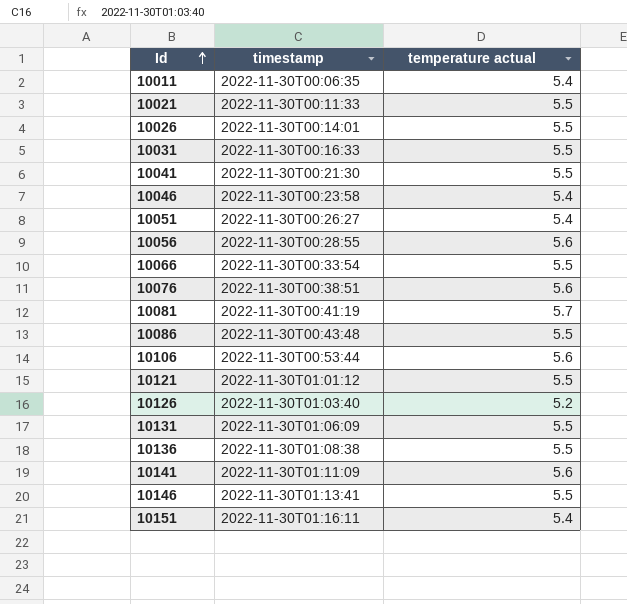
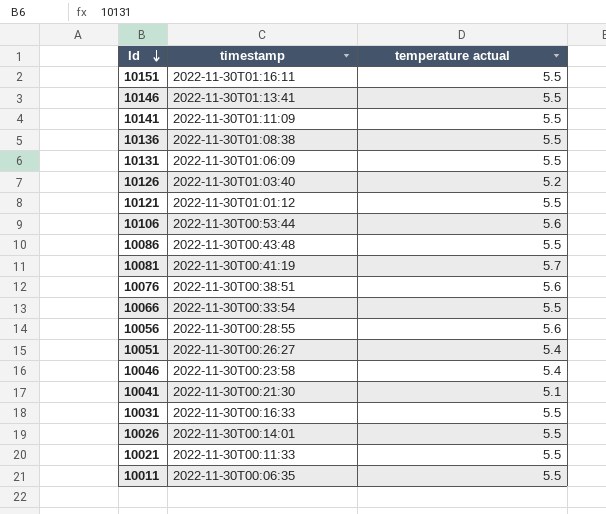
row order: Id ascending -> Id descending
10151 | temperature actual: 5.4 -> 5.5
10141 | temperature actual: 5.6 -> 5.5
10041 | temperature actual: 5.5 -> 5.1
10011 | temperature actual: 5.4 -> 5.5

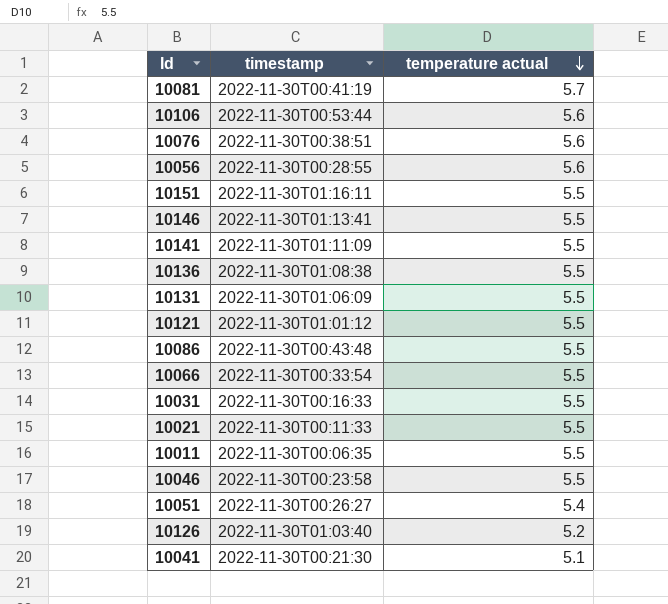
row order: Id descending -> temperature actual descending
row 10026: 2022-11-30T00:14:01 | 5.5 -> none
10046 | temperature actual: 5.4 -> 5.5

